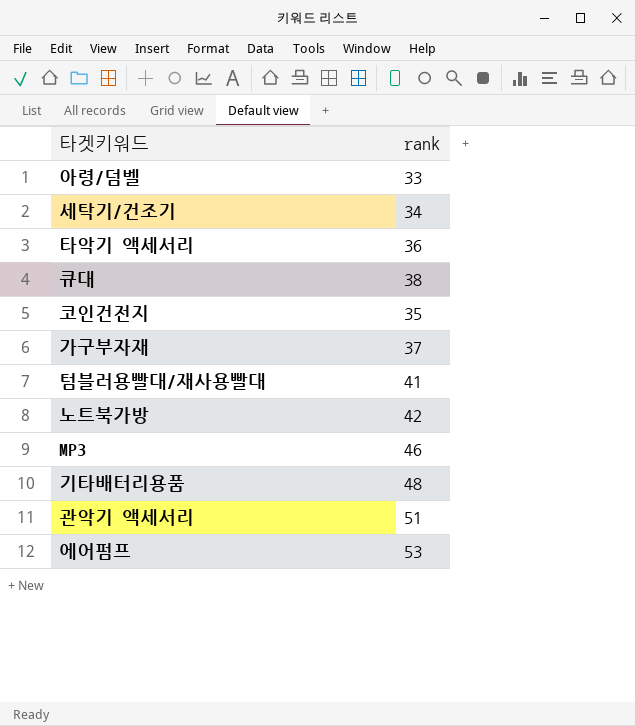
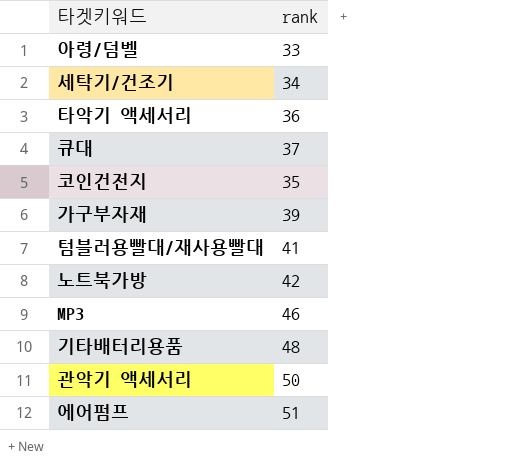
큐대 | rank: 38 -> 37
가구부자재 | rank: 37 -> 39
관악기 액세서리 | rank: 51 -> 50
에어펌프 | rank: 53 -> 51

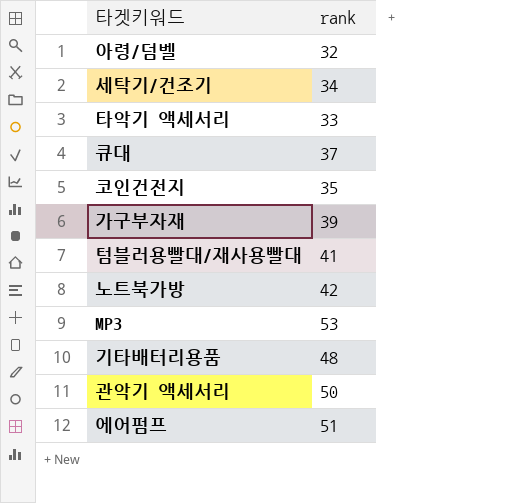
아령/덤벨 | rank: 33 -> 32
타악기 액세서리 | rank: 36 -> 33
MP3 | rank: 46 -> 53

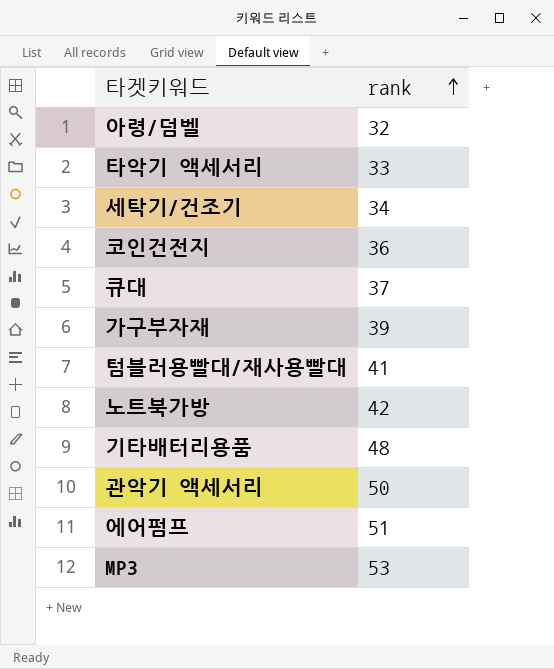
row order: none -> rank ascending
코인건전지 | rank: 35 -> 36

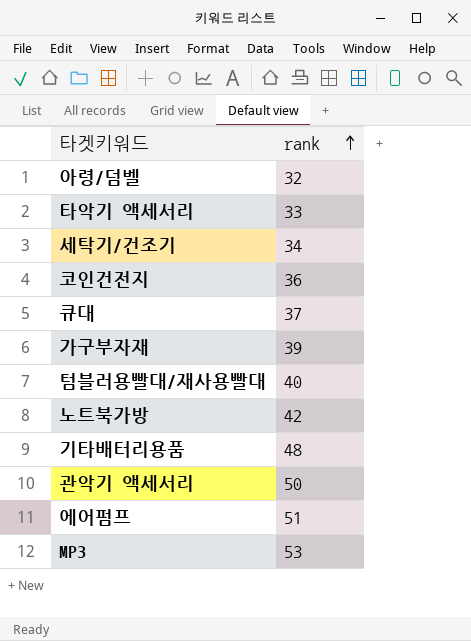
텀블러용빨대/재사용빨대 | rank: 41 -> 40

